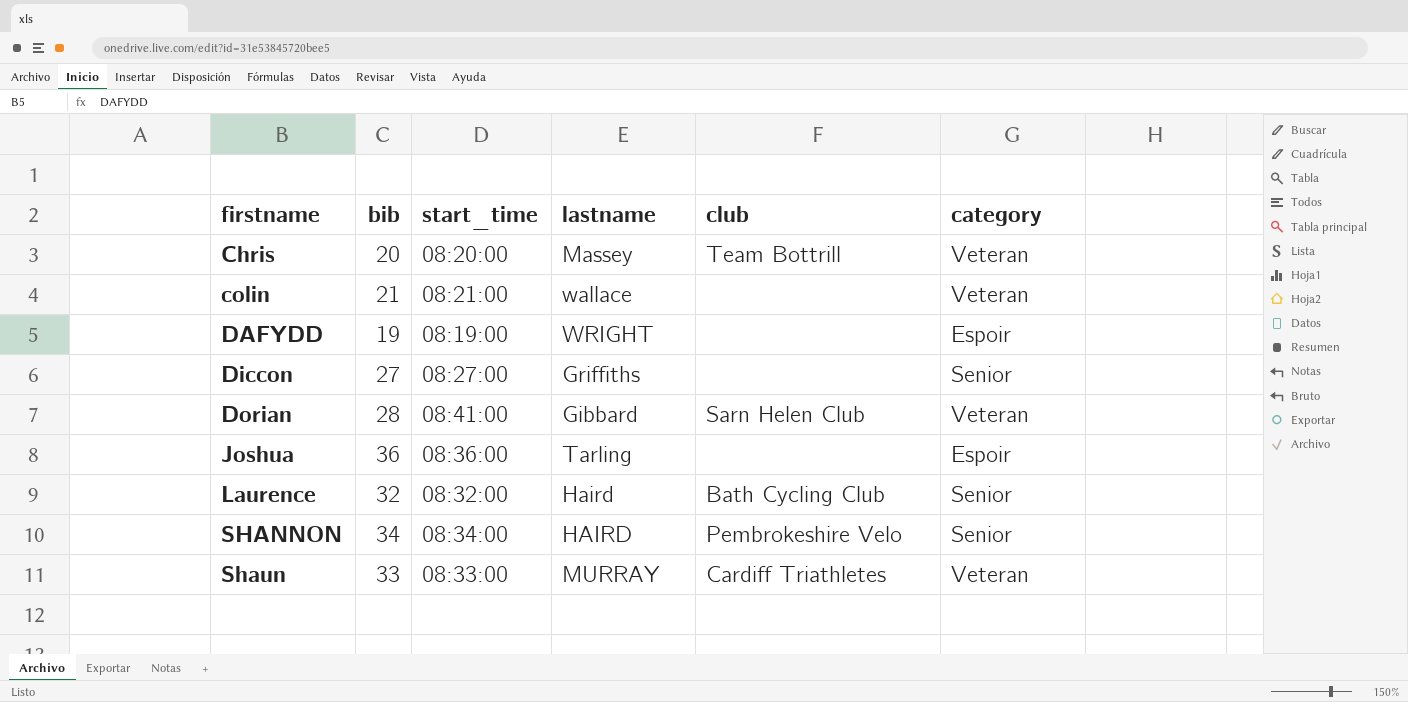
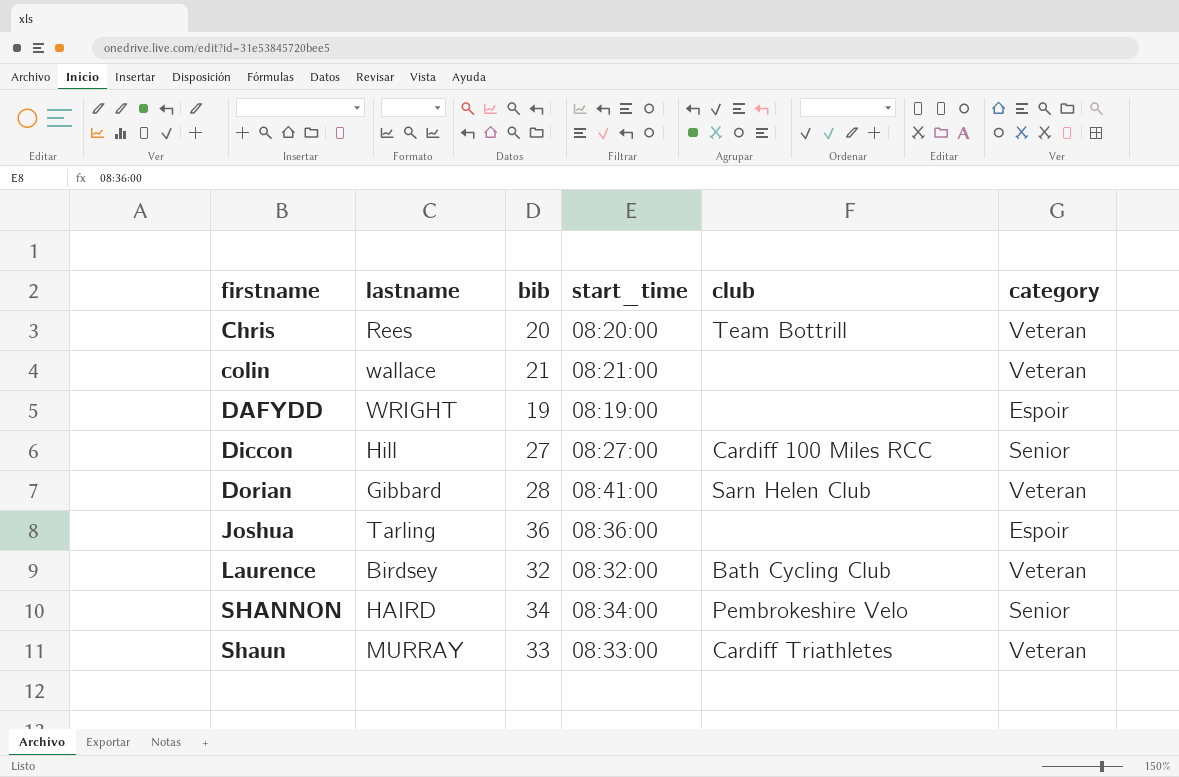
column lastname | position: 4 -> 2
Chris | lastname: Massey -> Rees
Diccon | lastname: Griffiths -> Hill
Diccon | club: none -> Cardiff 100 Miles RCC
Laurence | lastname: Haird -> Birdsey
Laurence | category: Senior -> Veteran

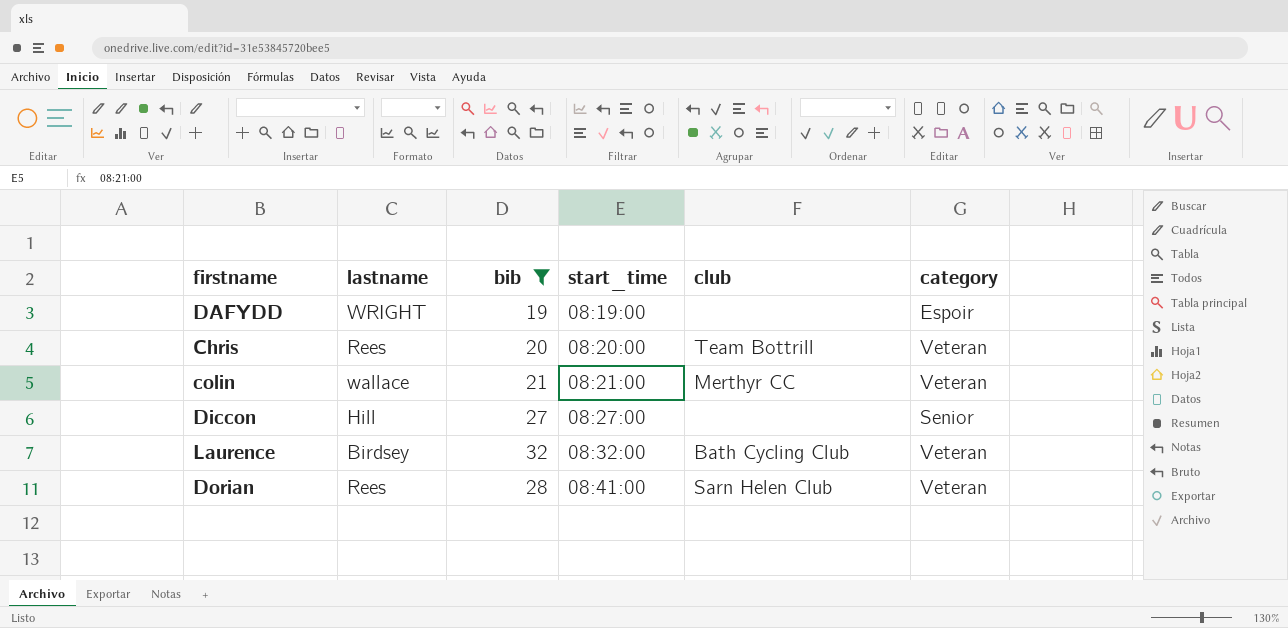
filter: none -> bib <= 32
row order: firstname ascending -> start_time ascending
colin | club: none -> Merthyr CC
Diccon | club: Cardiff 100 Miles RCC -> none
Dorian | lastname: Gibbard -> Rees

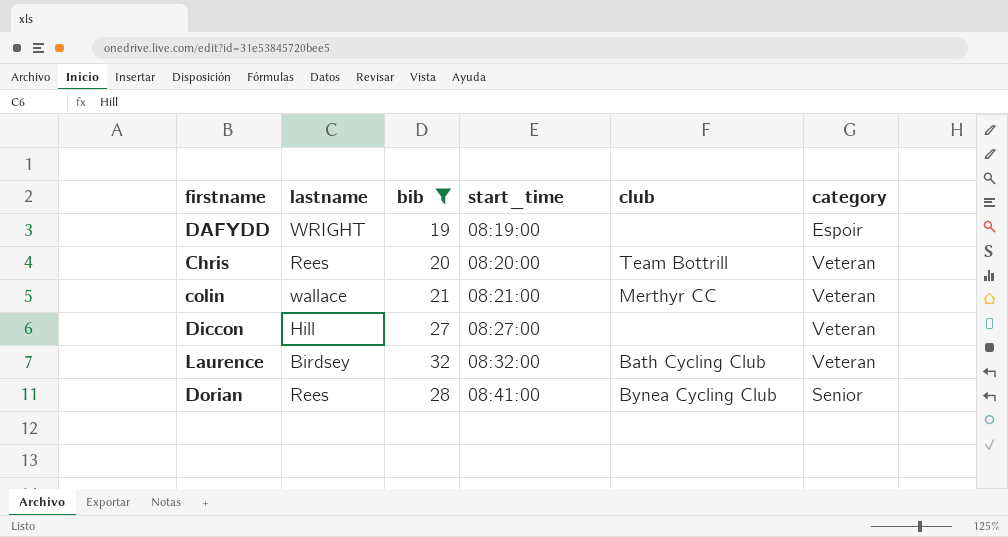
Diccon | category: Senior -> Veteran
Dorian | club: Sarn Helen Club -> Bynea Cycling Club
Dorian | category: Veteran -> Senior

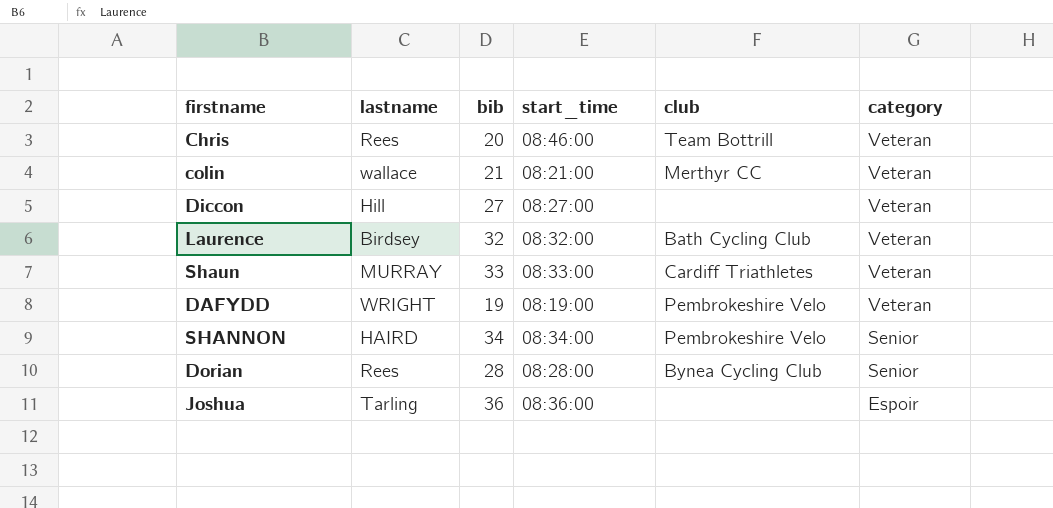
filter: bib <= 32 -> none
row order: start_time ascending -> category descending
Chris | start_time: 08:20:00 -> 08:46:00
DAFYDD | club: none -> Pembrokeshire Velo
DAFYDD | category: Espoir -> Veteran
Dorian | start_time: 08:41:00 -> 08:28:00

